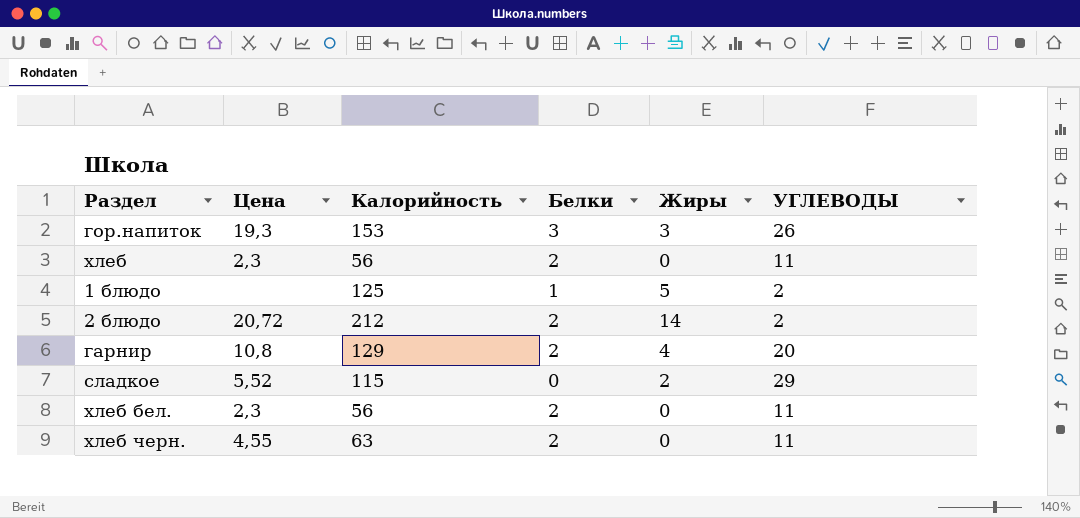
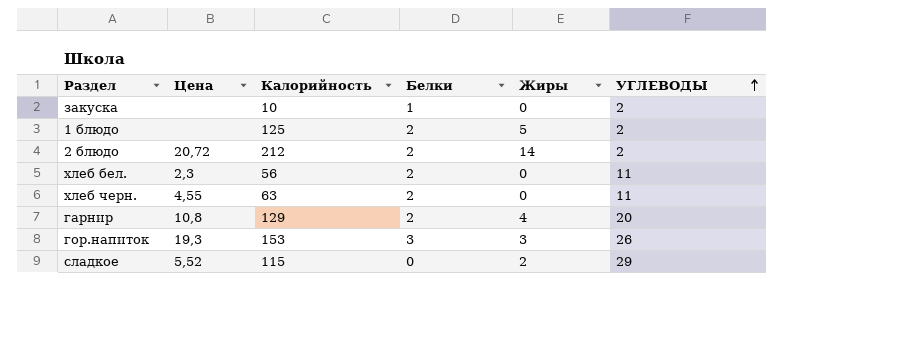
row order: none -> УГЛЕВОДЫ ascending
row хлеб: 2,3 | 56 | 2 | 0 | 11 -> none
row закуска: none -> none | 10 | 1 | 0 | 2
1 блюдо | Белки: 1 -> 2

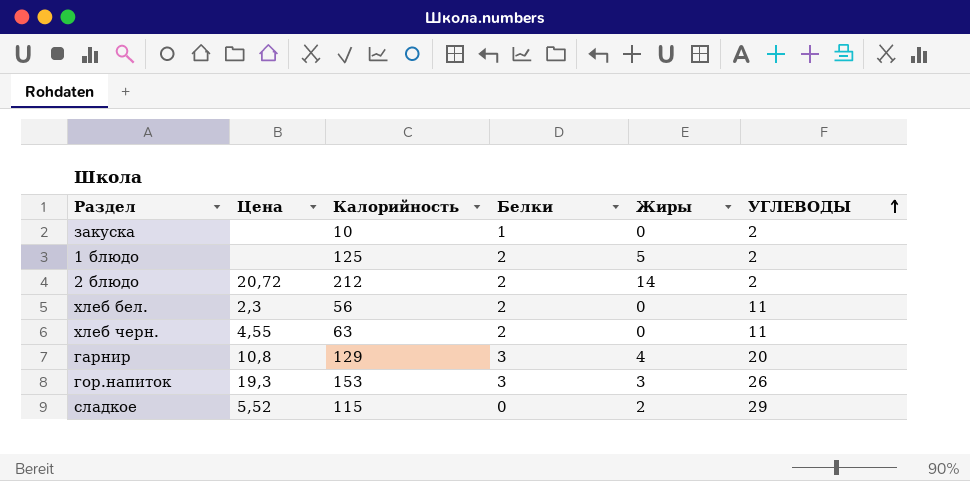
гарнир | Белки: 2 -> 3

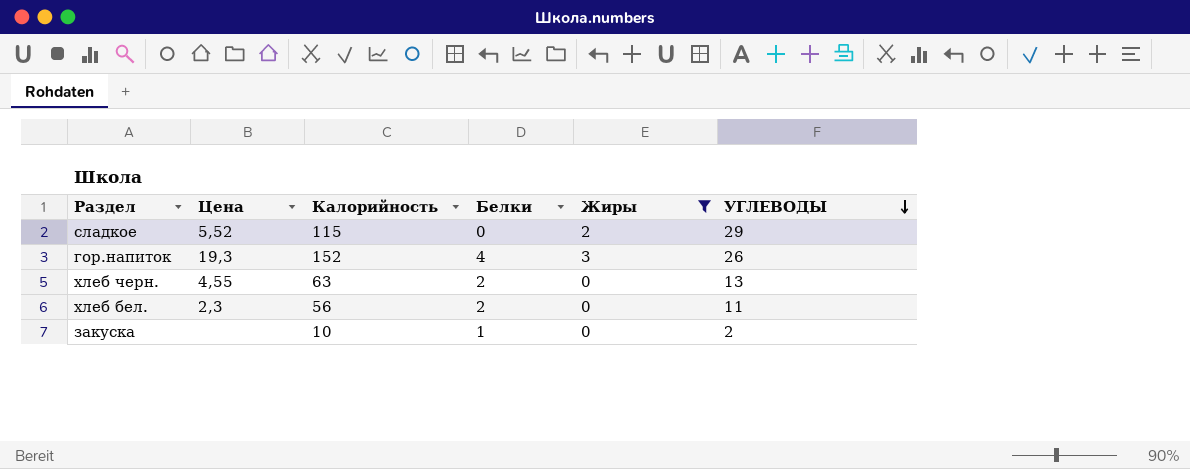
filter: none -> Жиры <= 3
row order: УГЛЕВОДЫ ascending -> УГЛЕВОДЫ descending
гор.напиток | Калорийность: 153 -> 152
гор.напиток | Белки: 3 -> 4
хлеб черн. | УГЛЕВОДЫ: 11 -> 13

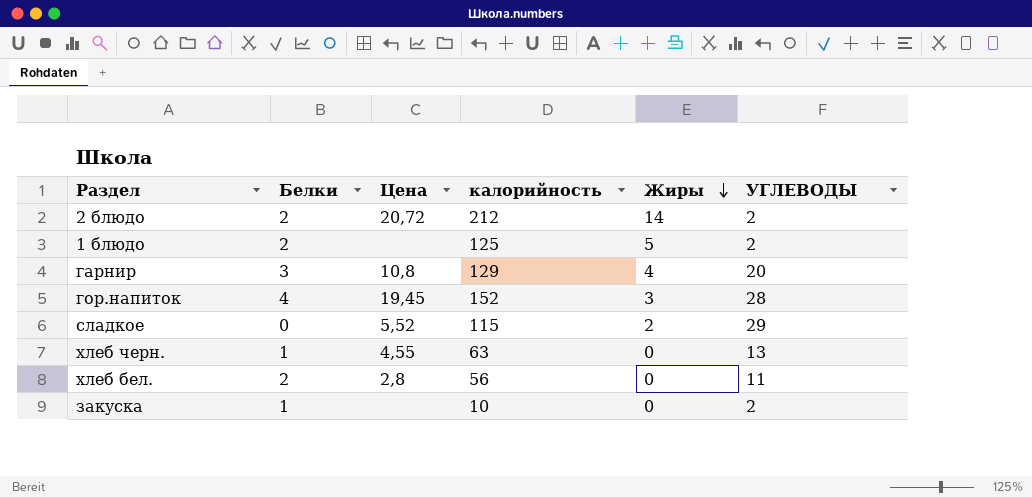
filter: Жиры <= 3 -> none
row order: УГЛЕВОДЫ descending -> Жиры descending
column Белки | position: 4 -> 2
column name: Калорийность -> калорийность
гор.напиток | Цена: 19,3 -> 19,45
гор.напиток | УГЛЕВОДЫ: 26 -> 28
хлеб черн. | Белки: 2 -> 1
хлеб бел. | Цена: 2,3 -> 2,8

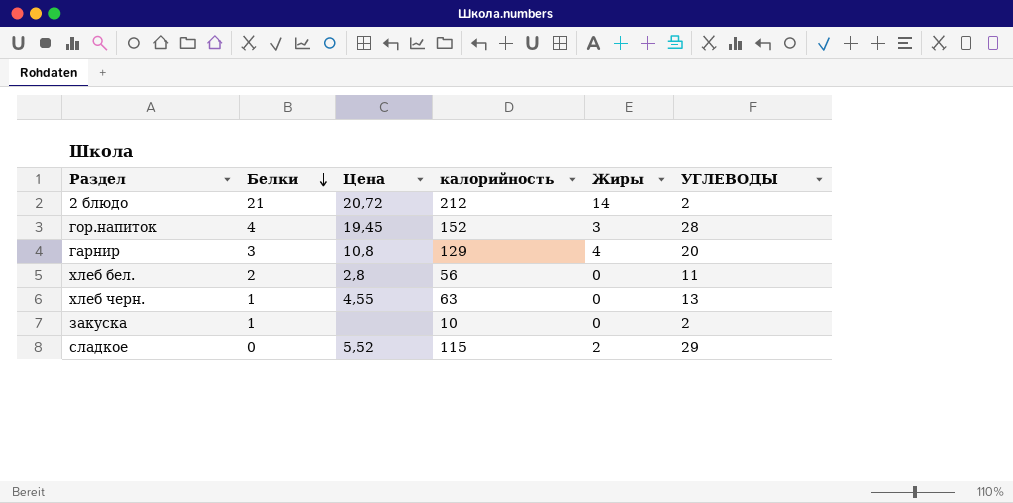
row order: Жиры descending -> Белки descending
row 1 блюдо: 2 | none | 125 | 5 | 2 -> none
2 блюдо | Белки: 2 -> 21

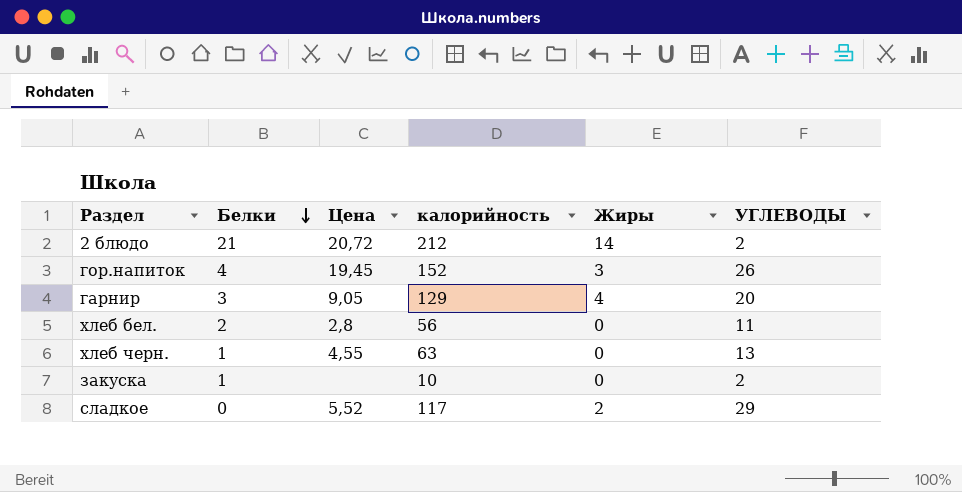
гор.напиток | УГЛЕВОДЫ: 28 -> 26
гарнир | Цена: 10,8 -> 9,05
сладкое | калорийность: 115 -> 117

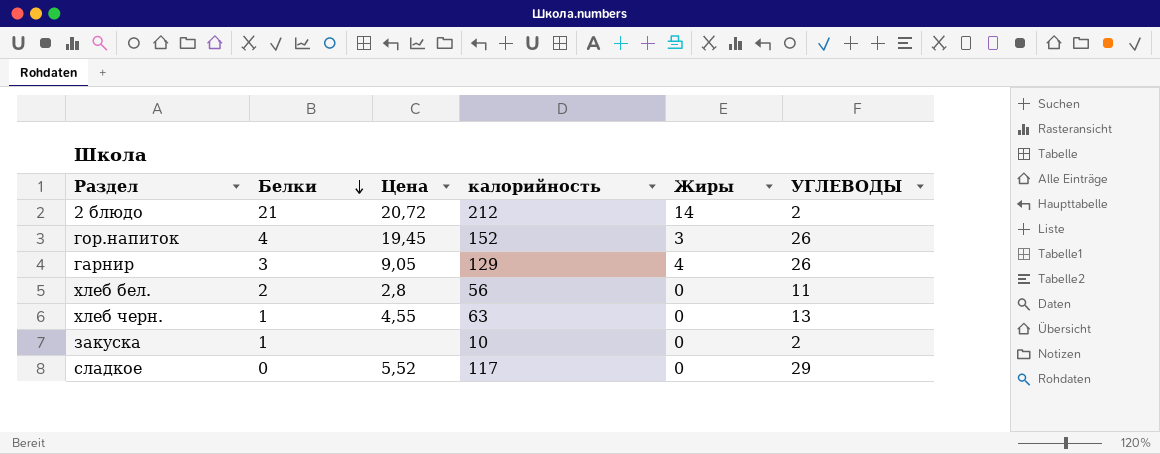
гарнир | УГЛЕВОДЫ: 20 -> 26
сладкое | Жиры: 2 -> 0

